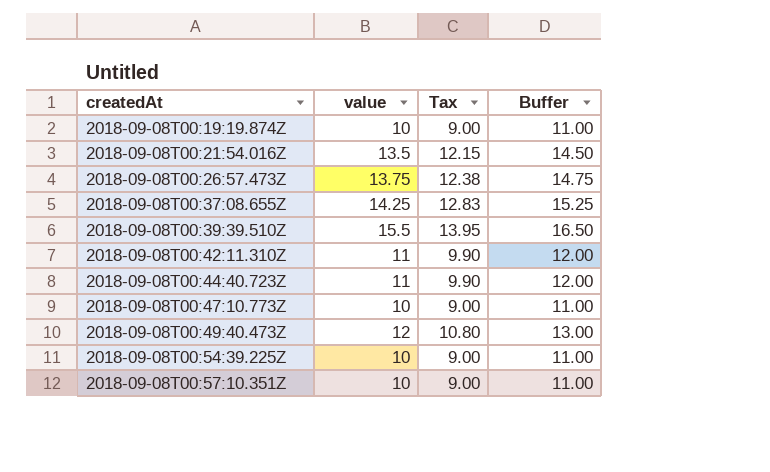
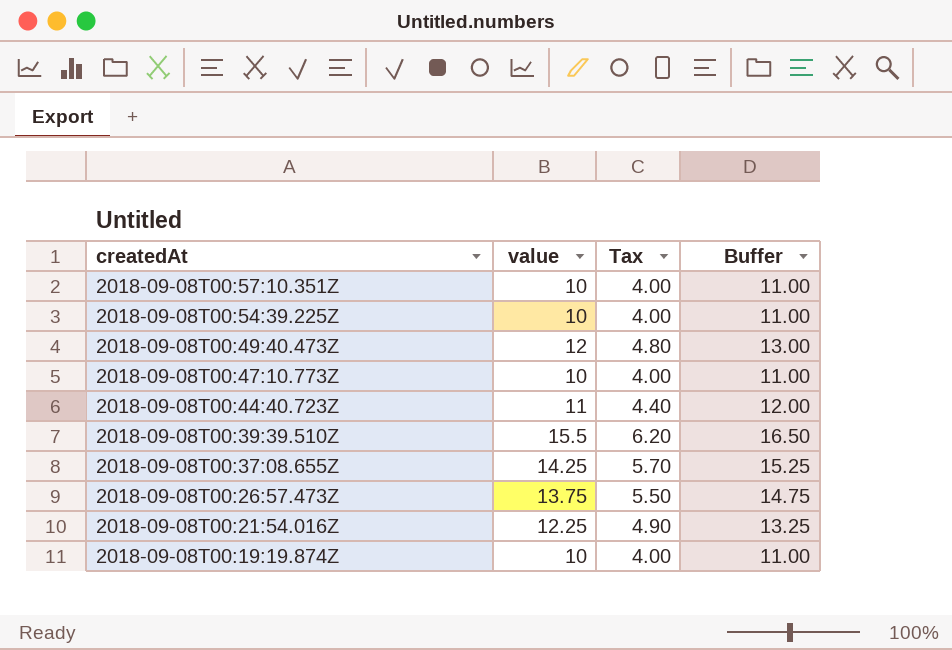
row order: createdAt ascending -> createdAt descending
column Tax | formula: [value] * 0.9 -> [value] * 0.4
row 2018-09-08T00:42:11.310Z: 11 | 9.90 | 12.00 -> none
2018-09-08T00:21:54.016Z | value: 13.5 -> 12.25
2018-09-08T00:21:54.016Z | Buffer: 14.50 -> 13.25

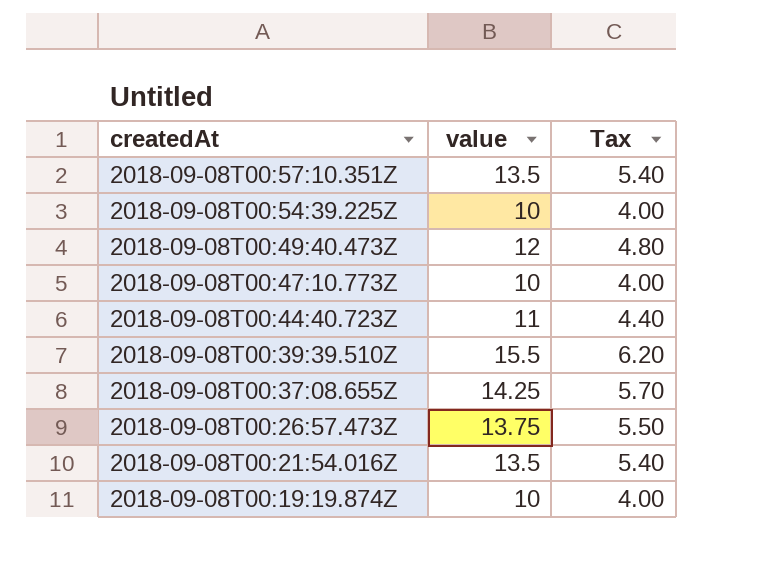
column Buffer | formula: [value] + 1 -> none
2018-09-08T00:57:10.351Z | value: 10 -> 13.5
2018-09-08T00:57:10.351Z | Tax: 4.00 -> 5.40
2018-09-08T00:21:54.016Z | value: 12.25 -> 13.5
2018-09-08T00:21:54.016Z | Tax: 4.90 -> 5.40

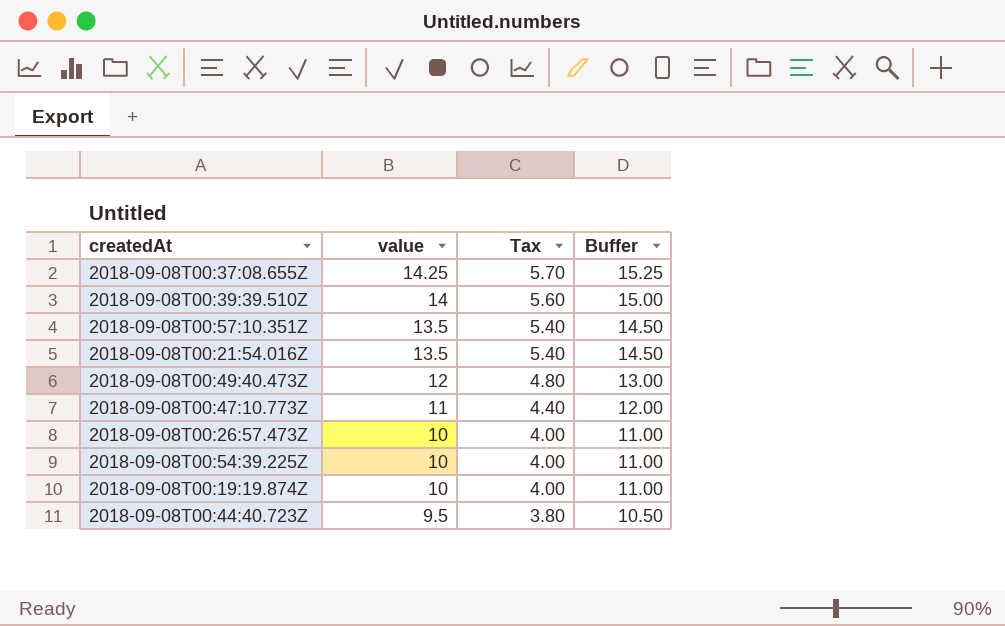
row order: createdAt descending -> value descending
column Buffer | formula: none -> [value] + 1
2018-09-08T00:39:39.510Z | value: 15.5 -> 14
2018-09-08T00:39:39.510Z | Tax: 6.20 -> 5.60
2018-09-08T00:47:10.773Z | value: 10 -> 11
2018-09-08T00:47:10.773Z | Tax: 4.00 -> 4.40
2018-09-08T00:26:57.473Z | value: 13.75 -> 10
2018-09-08T00:26:57.473Z | Tax: 5.50 -> 4.00
2018-09-08T00:44:40.723Z | value: 11 -> 9.5
2018-09-08T00:44:40.723Z | Tax: 4.40 -> 3.80

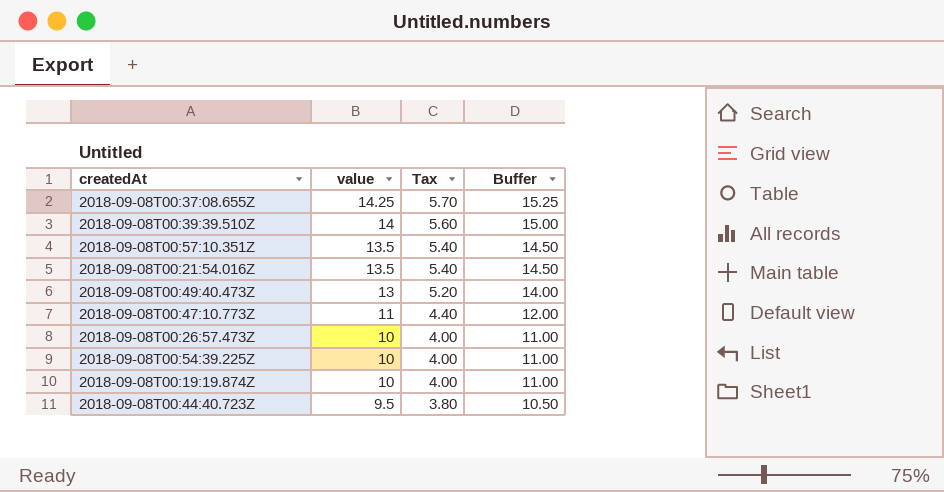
2018-09-08T00:49:40.473Z | value: 12 -> 13
2018-09-08T00:49:40.473Z | Tax: 4.80 -> 5.20
2018-09-08T00:49:40.473Z | Buffer: 13.00 -> 14.00

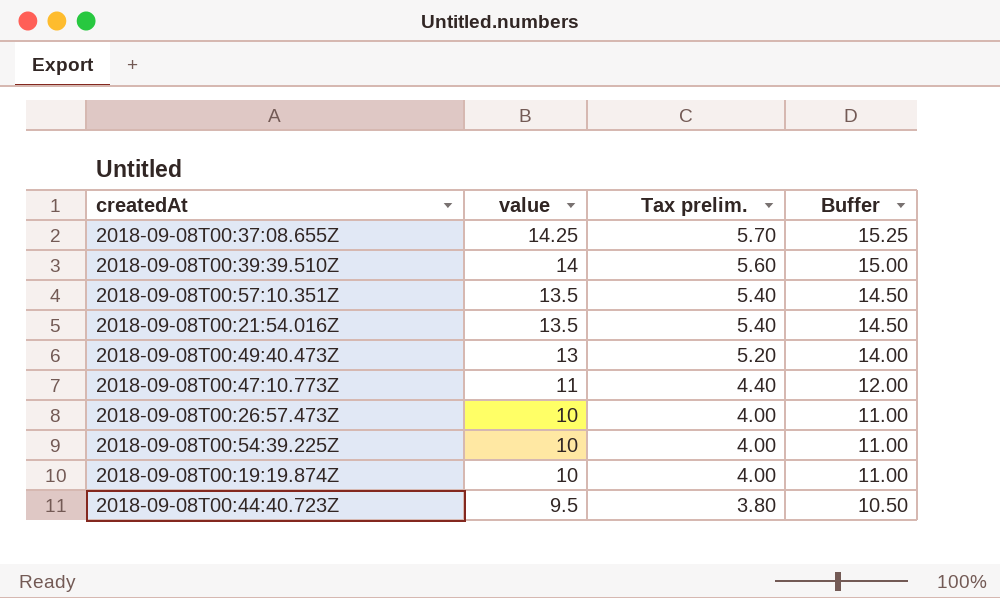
column name: Tax -> Tax prelim.

